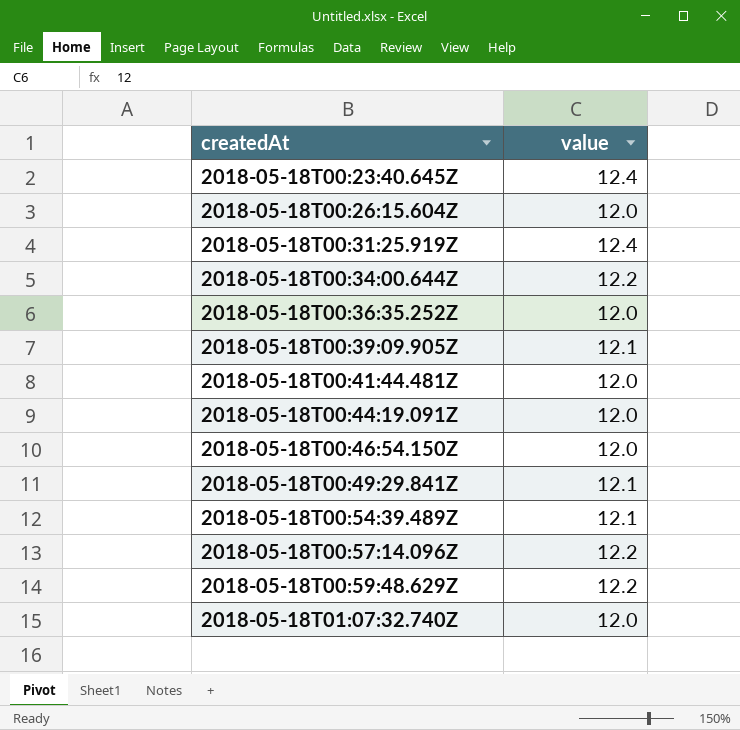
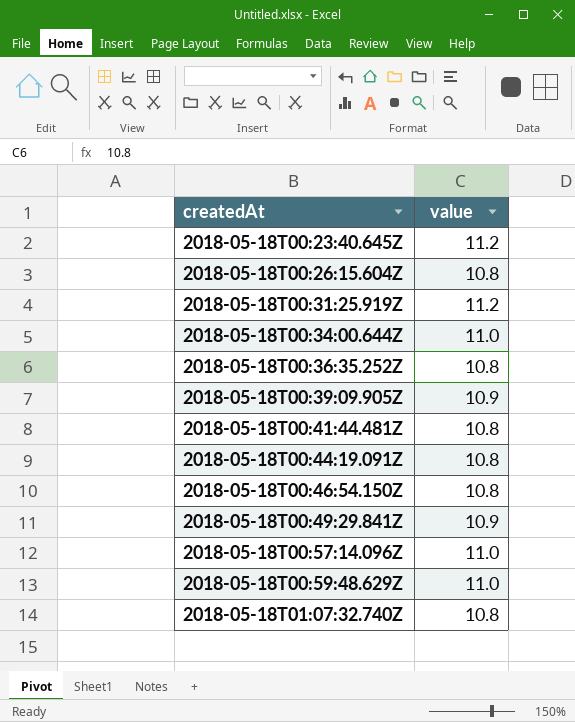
row 2018-05-18T00:54:39.489Z: 12.1 -> none
2018-05-18T00:23:40.645Z | value: 12.4 -> 11.2
2018-05-18T00:26:15.604Z | value: 12.0 -> 10.8
2018-05-18T00:31:25.919Z | value: 12.4 -> 11.2
2018-05-18T00:34:00.644Z | value: 12.2 -> 11.0
2018-05-18T00:36:35.252Z | value: 12.0 -> 10.8
2018-05-18T00:39:09.905Z | value: 12.1 -> 10.9
2018-05-18T00:41:44.481Z | value: 12.0 -> 10.8
2018-05-18T00:44:19.091Z | value: 12.0 -> 10.8
2018-05-18T00:46:54.150Z | value: 12.0 -> 10.8
2018-05-18T00:49:29.841Z | value: 12.1 -> 10.9
2018-05-18T00:57:14.096Z | value: 12.2 -> 11.0
2018-05-18T00:59:48.629Z | value: 12.2 -> 11.0
2018-05-18T01:07:32.740Z | value: 12.0 -> 10.8

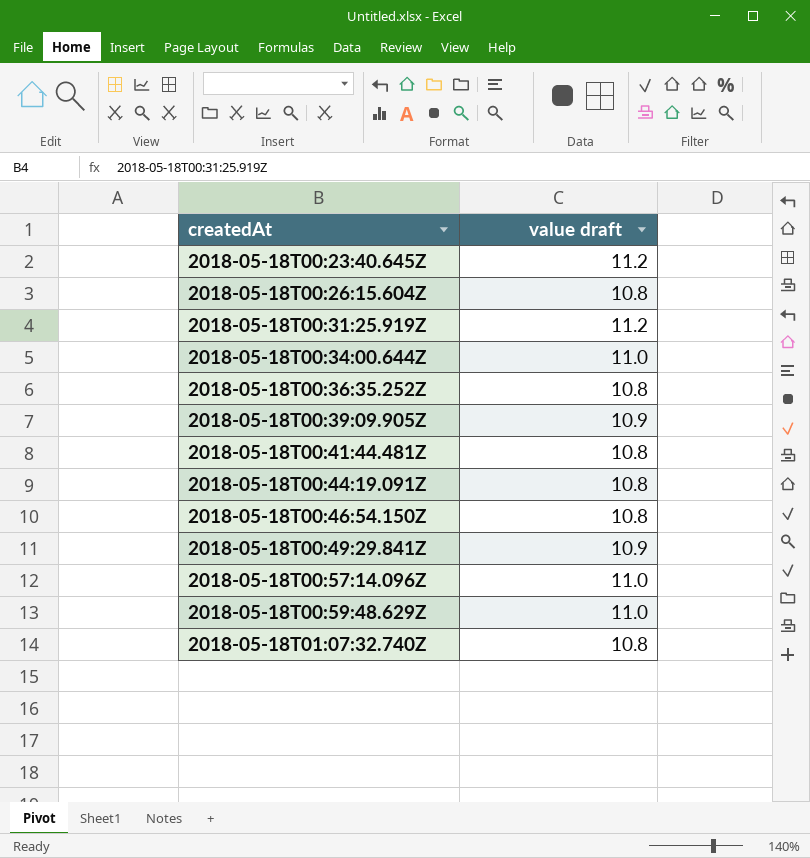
column name: value -> value draft

